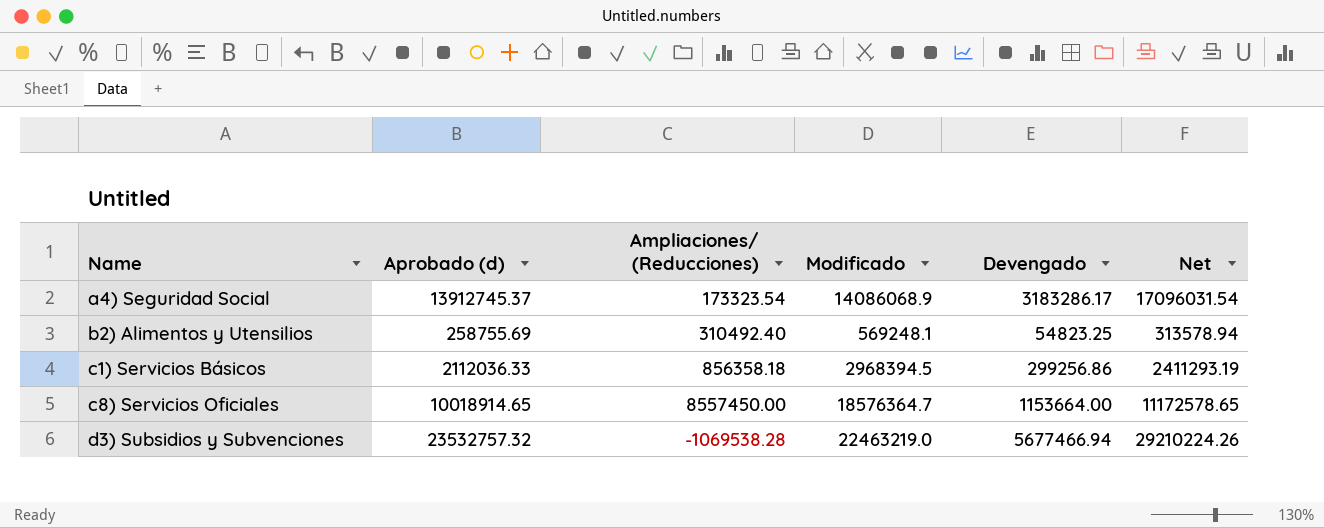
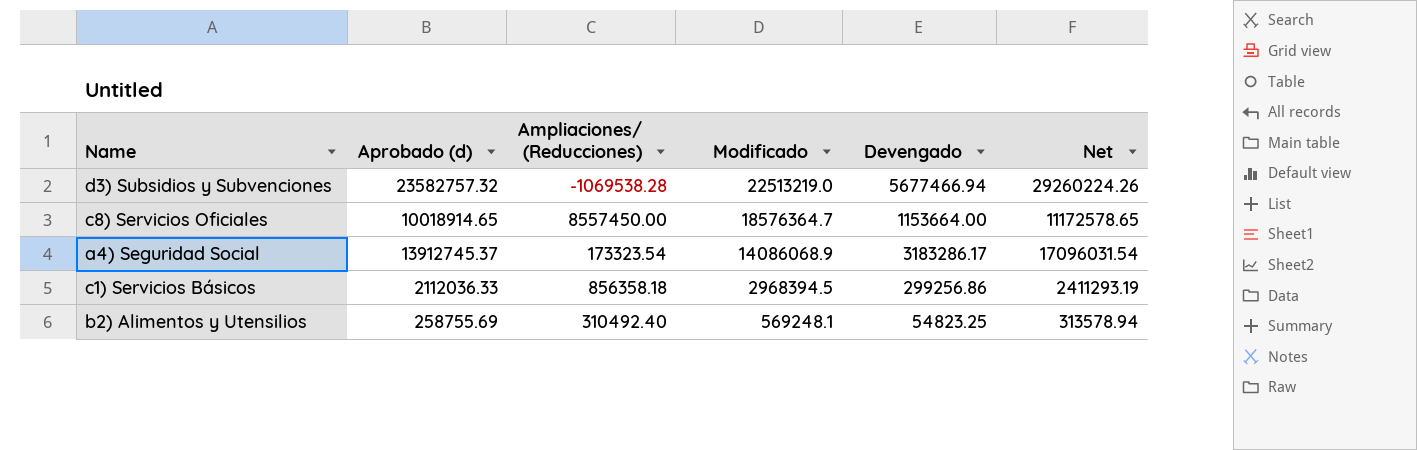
row order: Name ascending -> Modificado descending
d3) Subsidios y Subvenciones | Aprobado (d): 23532757.32 -> 23582757.32
d3) Subsidios y Subvenciones | Modificado: 22463219.0 -> 22513219.0
d3) Subsidios y Subvenciones | Net: 29210224.26 -> 29260224.26

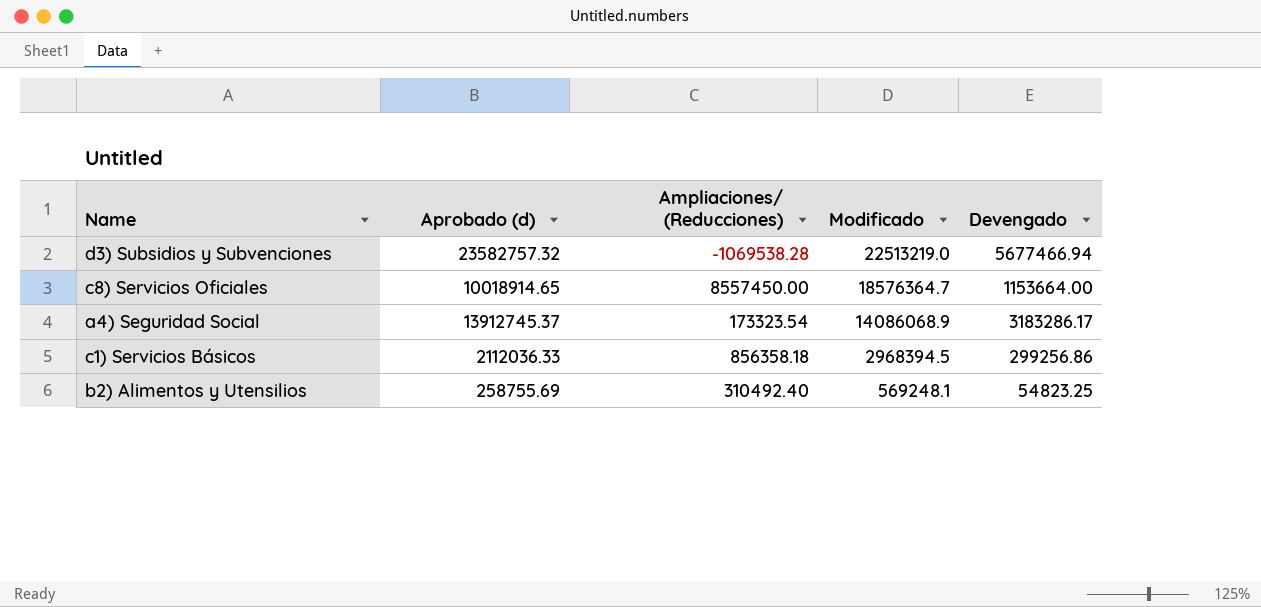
column Net | formula: [Aprobado (d)] + [Devengado] -> none

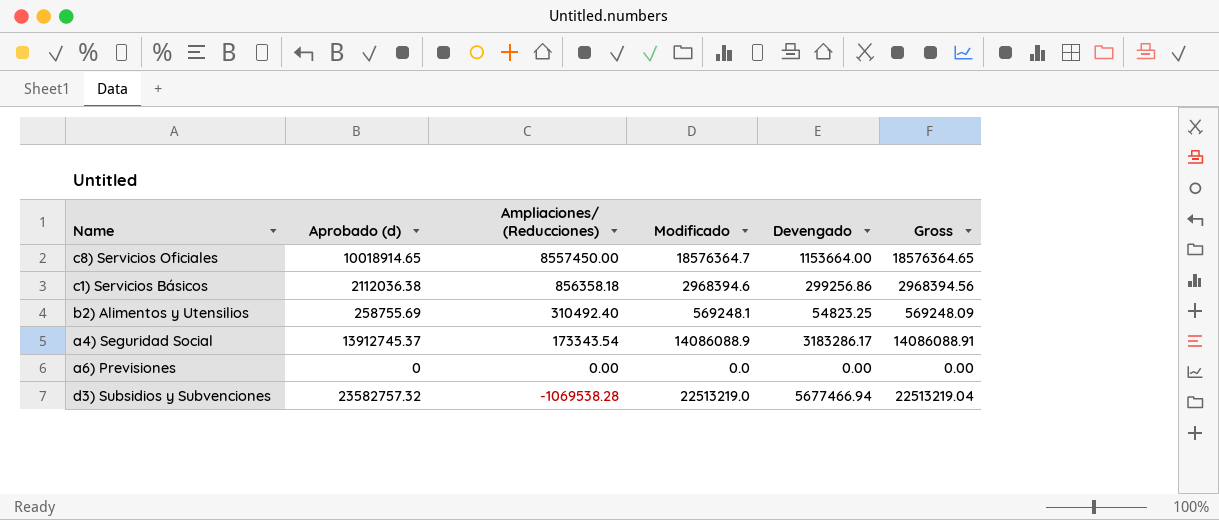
row order: Modificado descending -> Ampliaciones/ (Reducciones) descending
column Gross | formula: none -> [Aprobado (d)] + [Ampliaciones/ (Reducciones)]
c1) Servicios Básicos | Aprobado (d): 2112036.33 -> 2112036.38
c1) Servicios Básicos | Modificado: 2968394.5 -> 2968394.6
a4) Seguridad Social | Ampliaciones/ (Reducciones): 173323.54 -> 173343.54
a4) Seguridad Social | Modificado: 14086068.9 -> 14086088.9
row a6) Previsiones: none -> 0 | 0.00 | 0.0 | 0.00 | 0.00

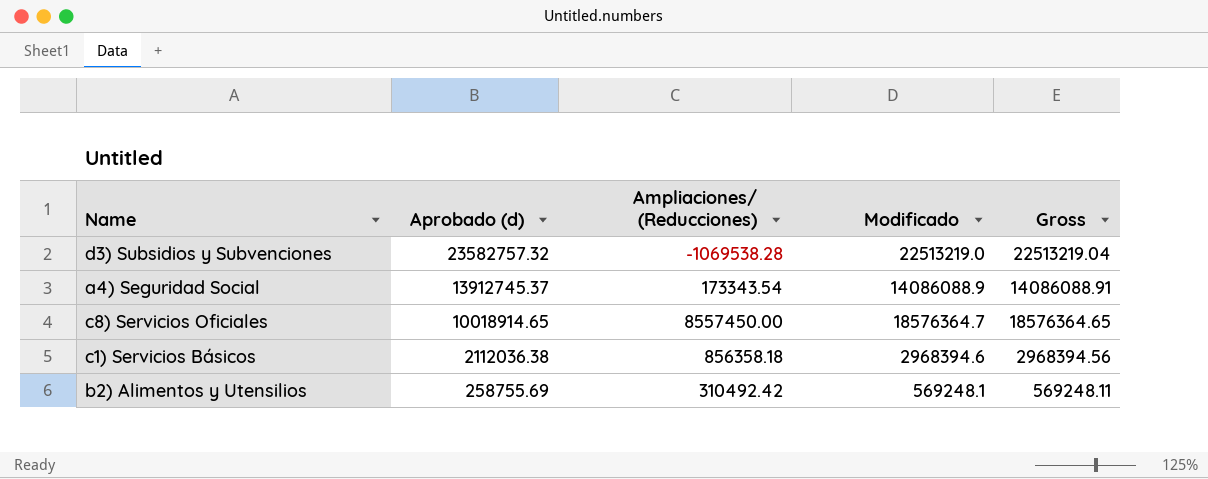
row order: Ampliaciones/ (Reducciones) descending -> Aprobado (d) descending
column Devengado | position: 5 -> none
row a6) Previsiones: 0 | 0.00 | 0.0 | 0.00 | 0.00 -> none
b2) Alimentos y Utensilios | Ampliaciones/ (Reducciones): 310492.40 -> 310492.42
b2) Alimentos y Utensilios | Gross: 569248.09 -> 569248.11

